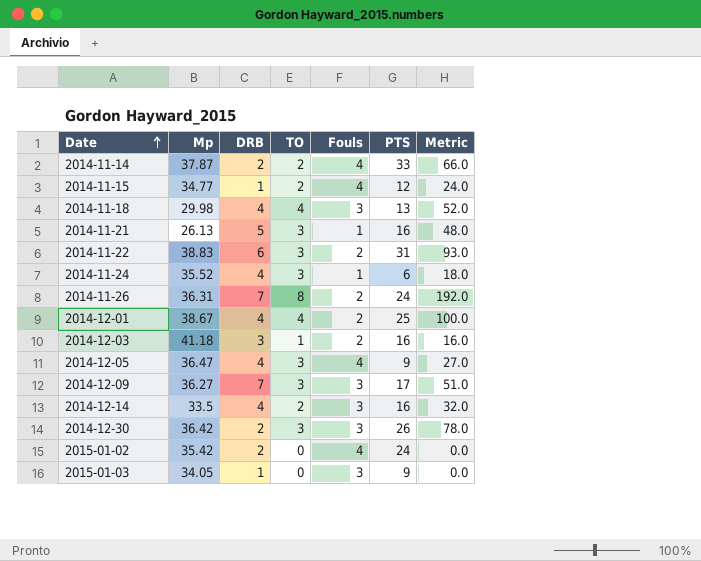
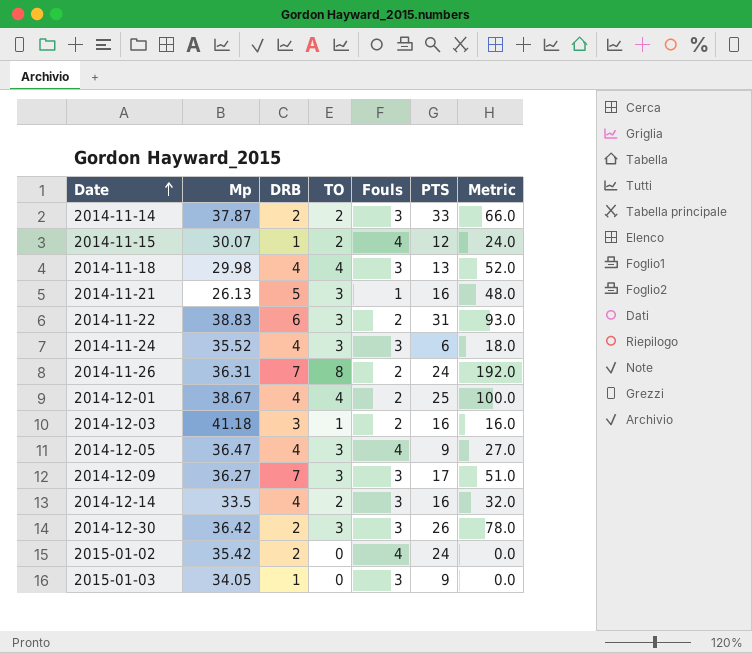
2014-11-14 | Fouls: 4 -> 3
2014-11-15 | Mp: 34.77 -> 30.07
2014-11-24 | Fouls: 1 -> 3

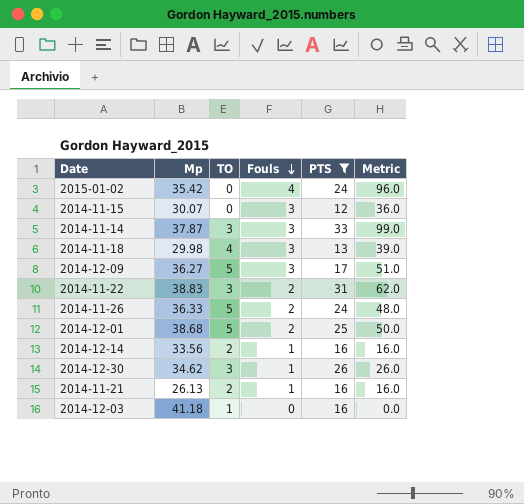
filter: none -> PTS >= 12
row order: Date ascending -> Fouls descending
column DRB | position: 3 -> none
column Metric | formula: [TO] * [PTS] -> [Fouls] * [PTS]
2014-11-15 | TO: 2 -> 0
2014-11-15 | Fouls: 4 -> 3
2014-11-14 | TO: 2 -> 3
2014-12-09 | TO: 3 -> 5
2014-11-26 | Mp: 36.31 -> 36.33
2014-11-26 | TO: 8 -> 5
2014-12-01 | Mp: 38.67 -> 38.68
2014-12-01 | TO: 4 -> 5
2014-12-14 | Mp: 33.5 -> 33.56
2014-12-14 | Fouls: 3 -> 1
2014-12-30 | Mp: 36.42 -> 34.62
2014-12-30 | Fouls: 3 -> 1
2014-11-21 | TO: 3 -> 2
2014-12-03 | Fouls: 2 -> 0

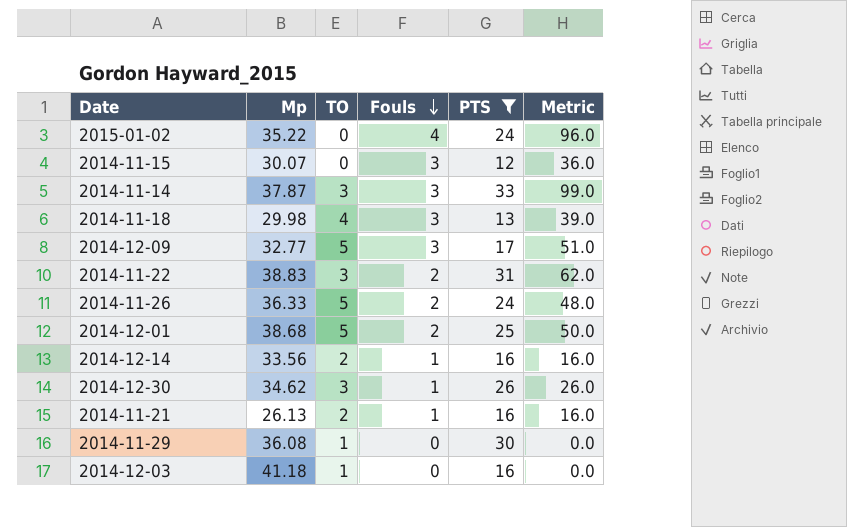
2015-01-02 | Mp: 35.42 -> 35.22
2014-12-09 | Mp: 36.27 -> 32.77
row 2014-11-29: none -> 36.08 | 1 | 0 | 30 | 0.0

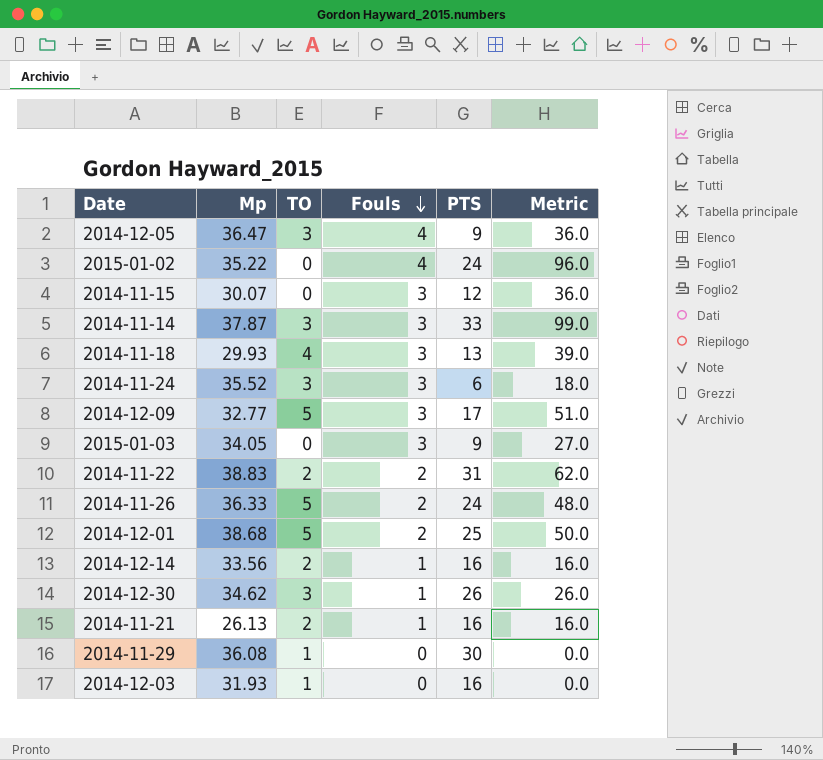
filter: PTS >= 12 -> none
2014-11-18 | Mp: 29.98 -> 29.93
2014-11-22 | TO: 3 -> 2
2014-12-03 | Mp: 41.18 -> 31.93

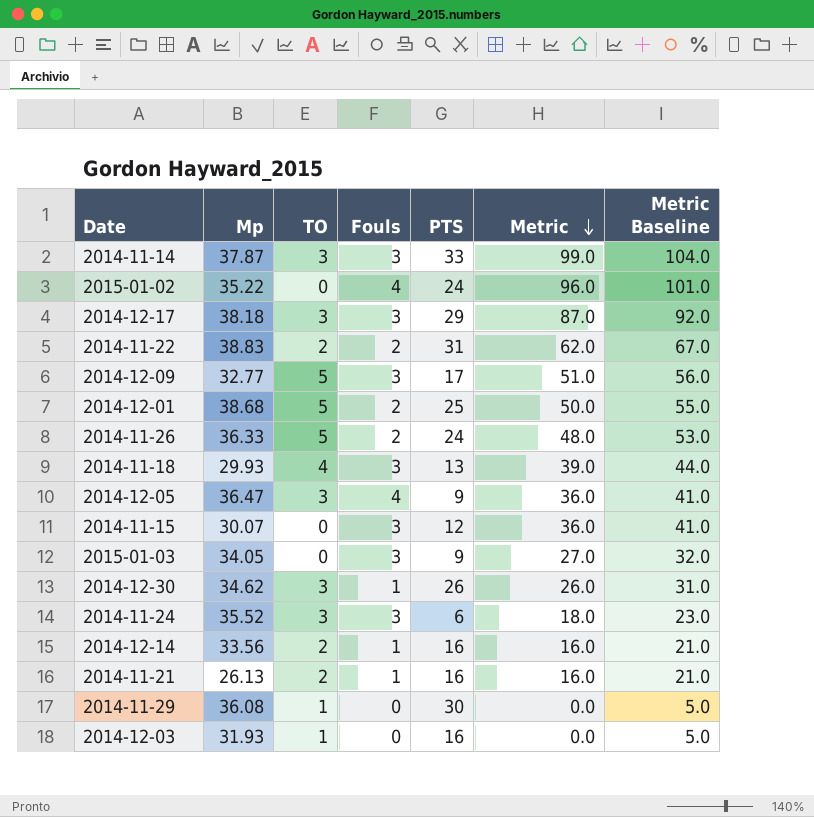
row order: Fouls descending -> Metric descending
column Metric Baseline | formula: none -> [Metric] + 5
row 2014-12-17: none -> 38.18 | 3 | 3 | 29 | 87.0 | 92.0

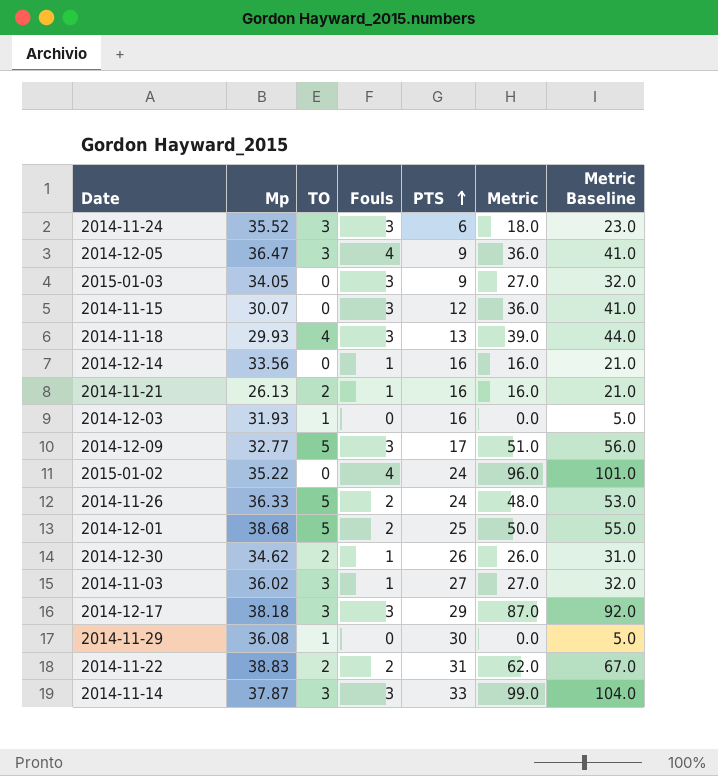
row order: Metric descending -> PTS ascending
2014-12-14 | TO: 2 -> 0
2014-12-30 | TO: 3 -> 2
row 2014-11-03: none -> 36.02 | 3 | 1 | 27 | 27.0 | 32.0

